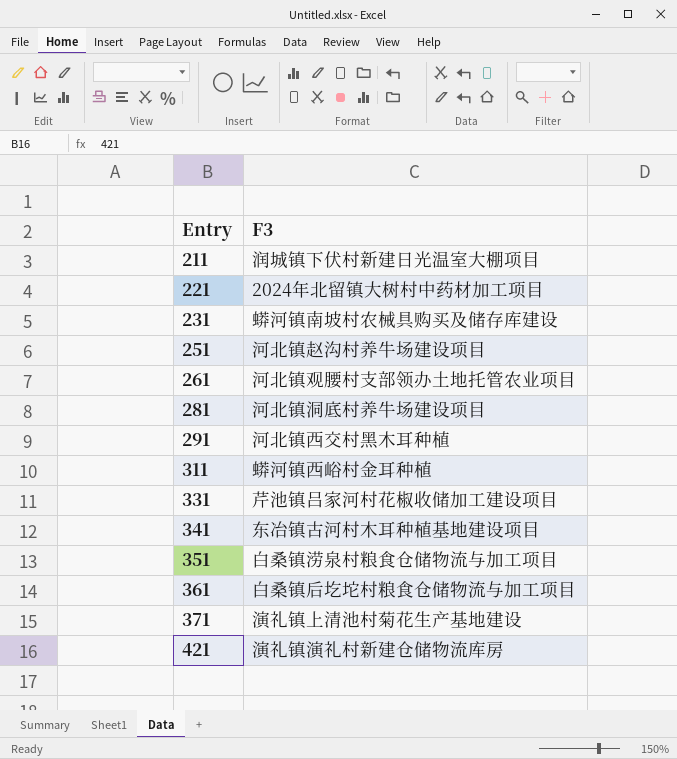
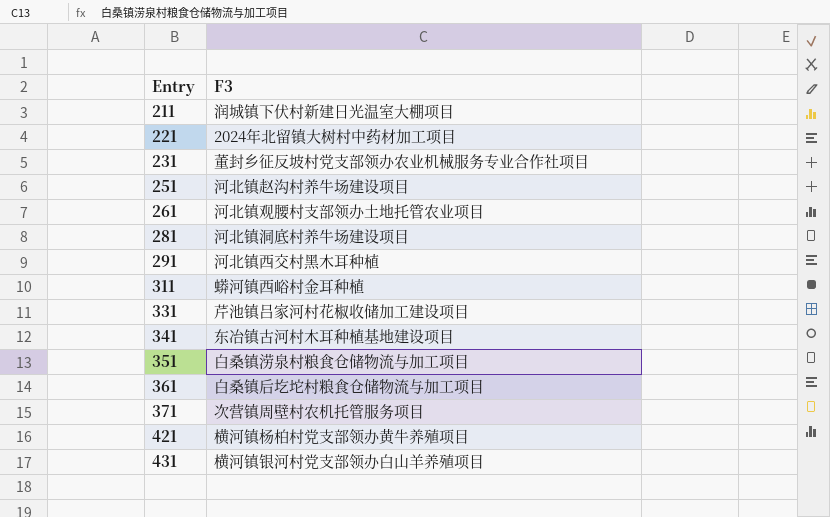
231 | F3: 蟒河镇南坡村农械具购买及储存库建设 -> 董封乡征反坡村党支部领办农业机械服务专业合作社项目
371 | F3: 演礼镇上清池村菊花生产基地建设 -> 次营镇周壁村农机托管服务项目
421 | F3: 演礼镇演礼村新建仓储物流库房 -> 横河镇杨柏村党支部领办黄牛养殖项目
row 431: none -> 横河镇银河村党支部领办白山羊养殖项目

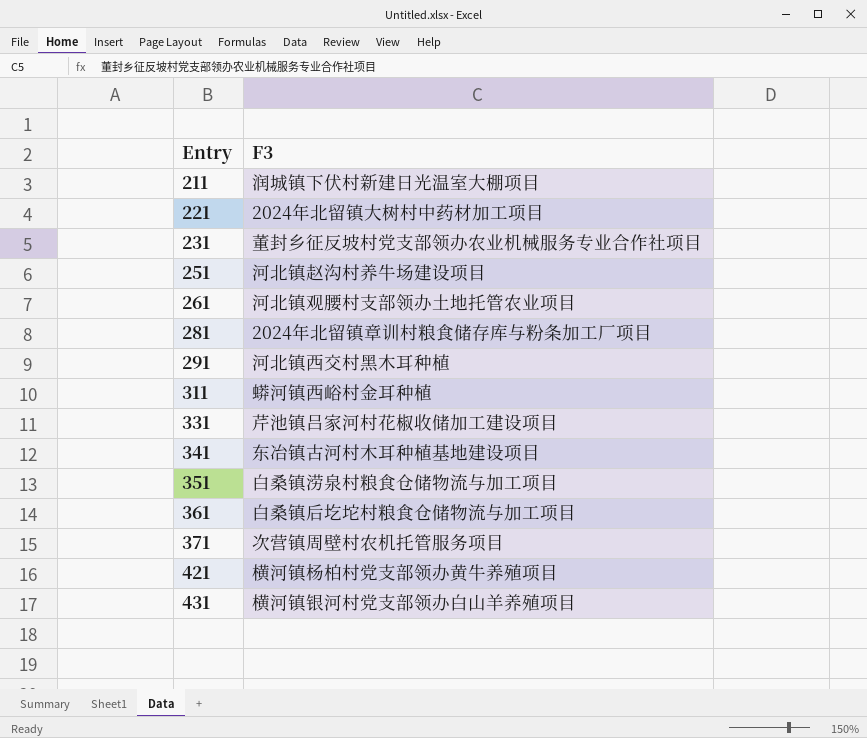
281 | F3: 河北镇洞底村养牛场建设项目 -> 2024年北留镇章训村粮食储存库与粉条加工厂项目

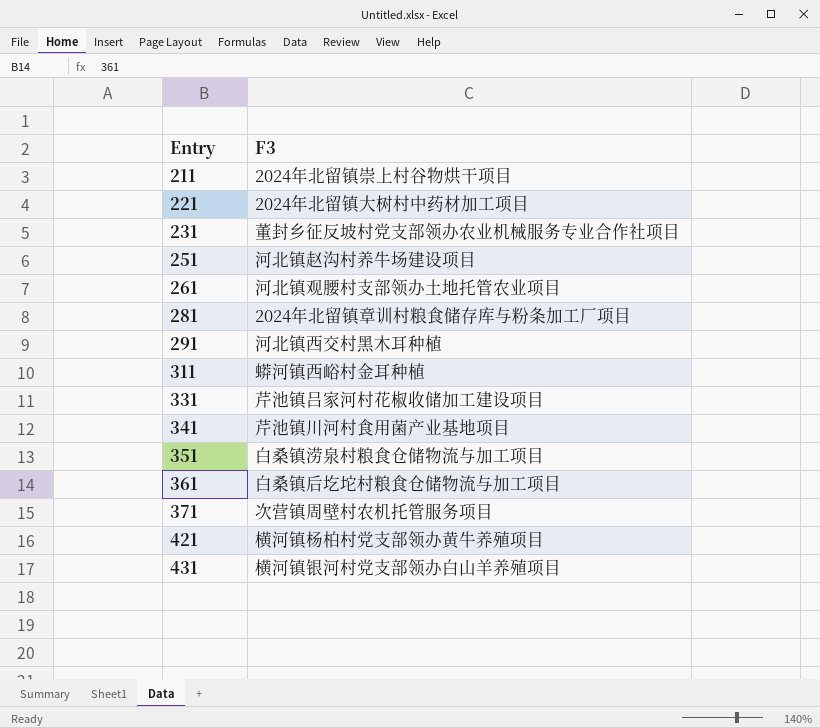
211 | F3: 润城镇下伏村新建日光温室大棚项目 -> 2024年北留镇崇上村谷物烘干项目
341 | F3: 东冶镇古河村木耳种植基地建设项目 -> 芹池镇川河村食用菌产业基地项目

